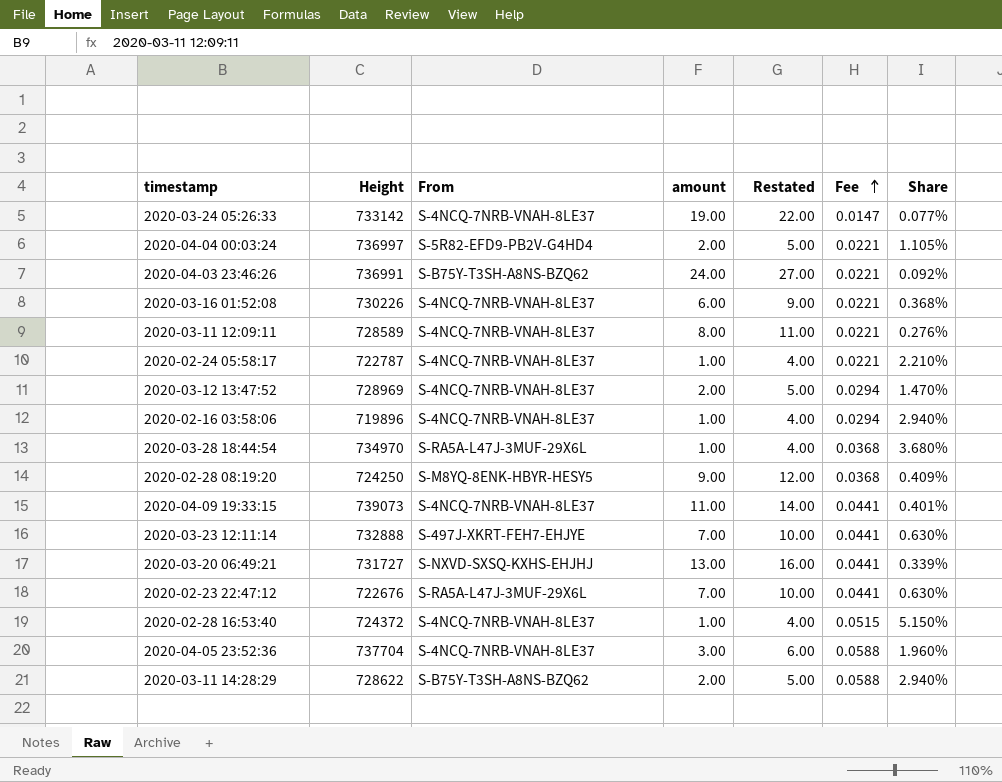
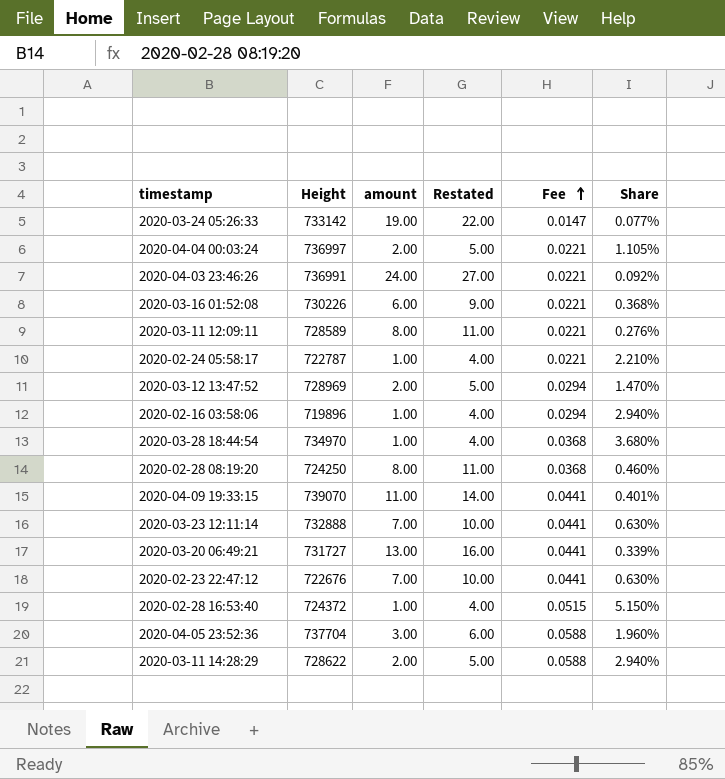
column From | position: 3 -> none
2020-02-28 08:19:20 | amount: 9.00 -> 8.00
2020-02-28 08:19:20 | Restated: 12.00 -> 11.00
2020-02-28 08:19:20 | Share: 0.409% -> 0.460%
2020-04-09 19:33:15 | Height: 739073 -> 739070

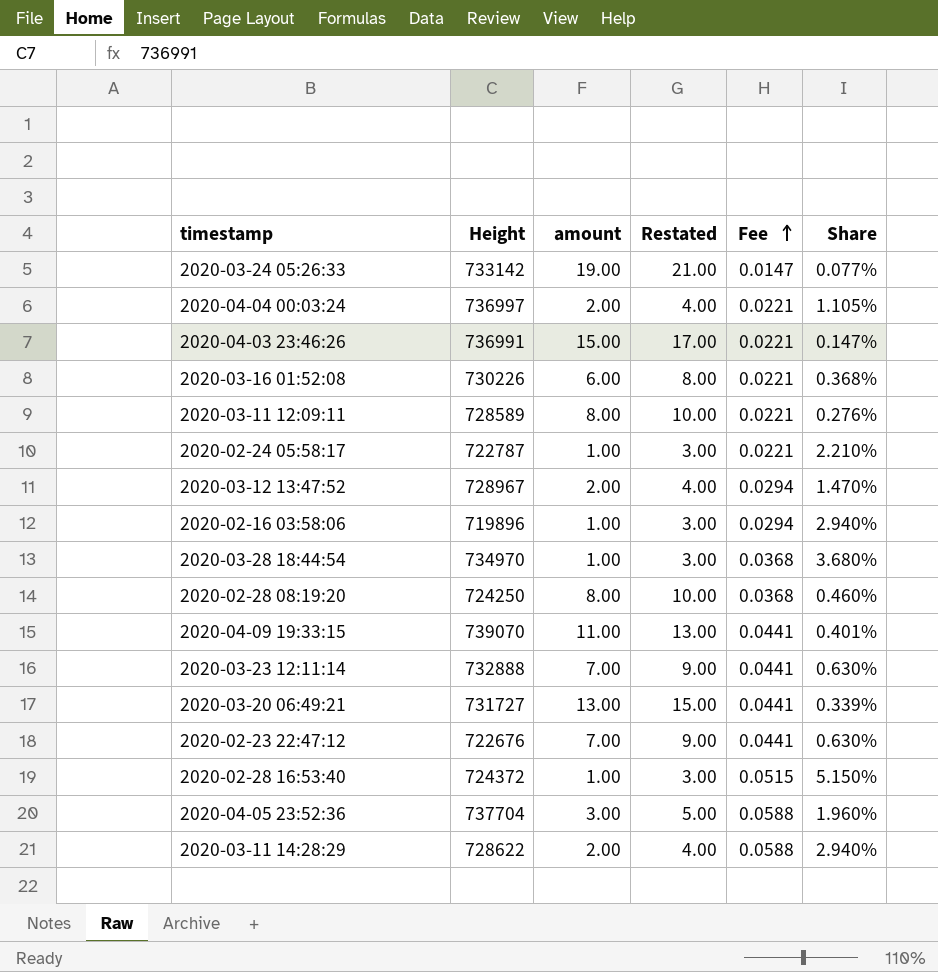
column Restated | formula: [amount] + 3 -> [amount] + 2
2020-04-03 23:46:26 | amount: 24.00 -> 15.00
2020-04-03 23:46:26 | Share: 0.092% -> 0.147%
2020-03-12 13:47:52 | Height: 728969 -> 728967

